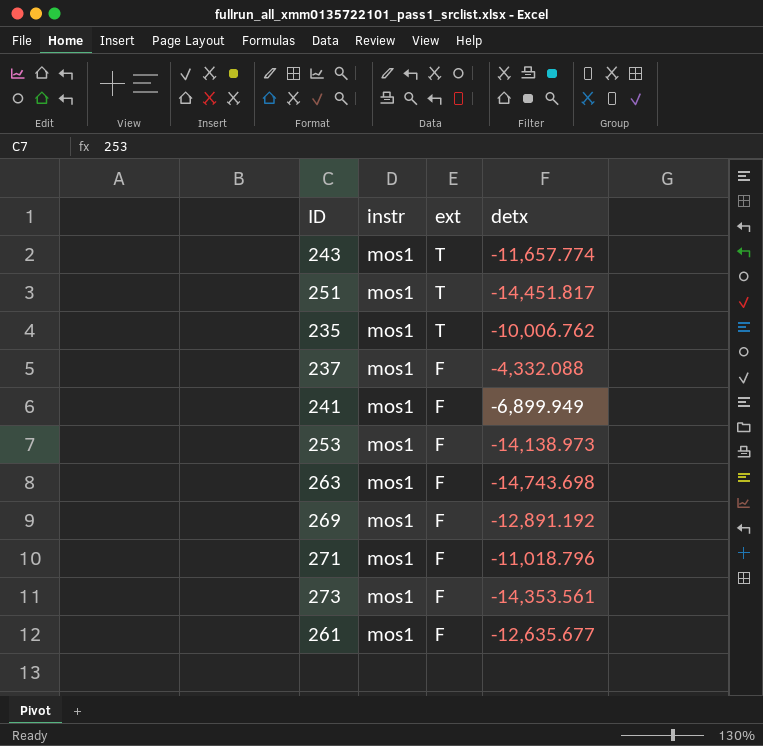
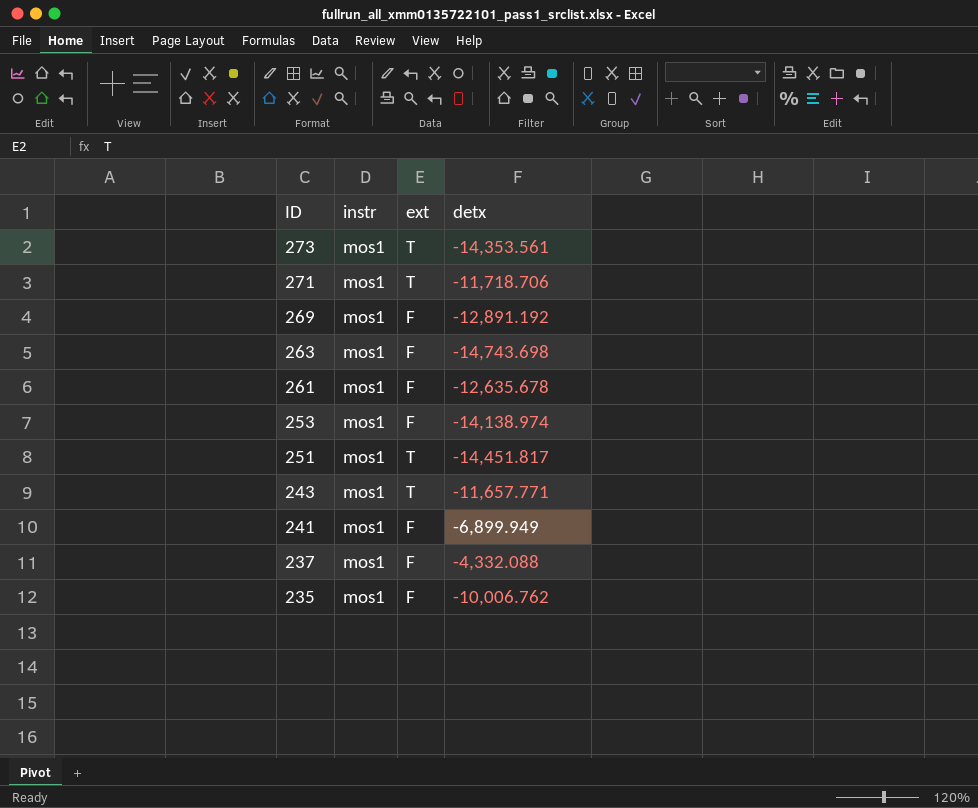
row order: ext descending -> ID descending
273 | ext: F -> T
271 | ext: F -> T
271 | detx: -11,018.796 -> -11,718.706
261 | detx: -12,635.677 -> -12,635.678
253 | detx: -14,138.973 -> -14,138.974
243 | detx: -11,657.774 -> -11,657.771
235 | ext: T -> F

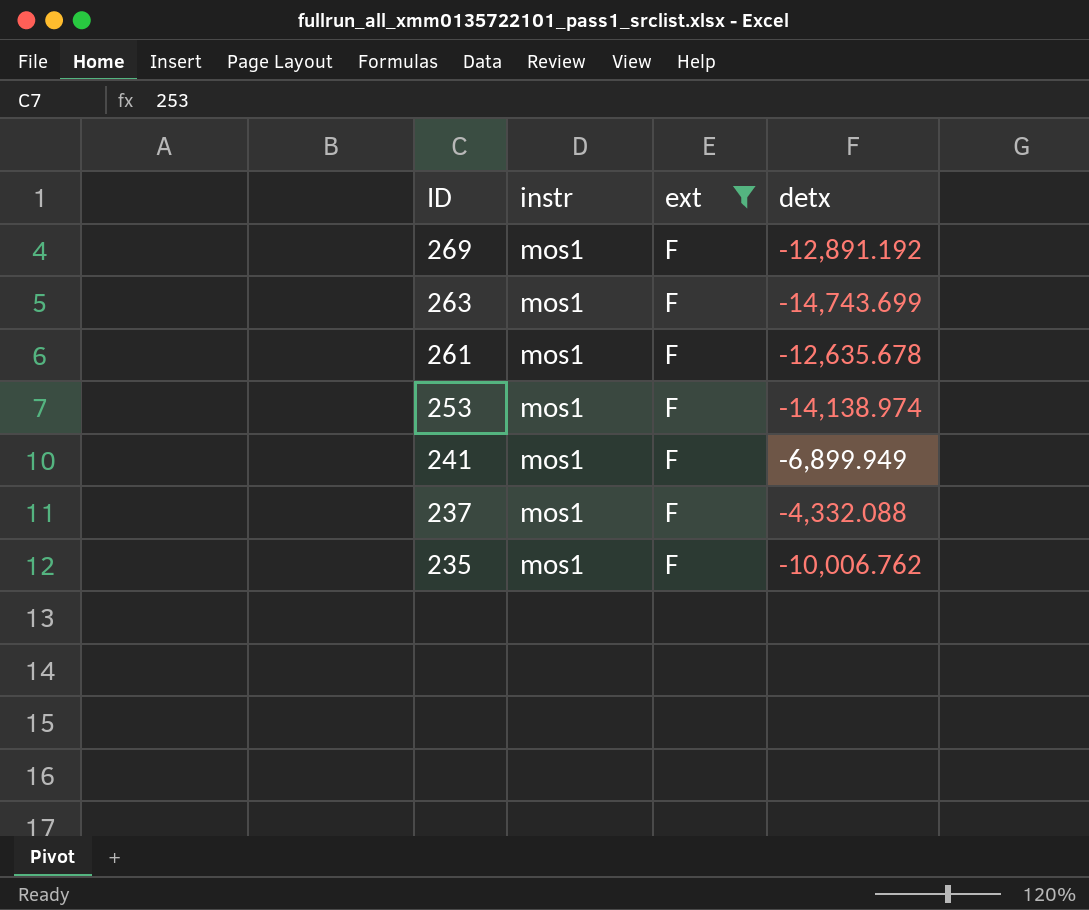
filter: none -> ext = F
263 | detx: -14,743.698 -> -14,743.699

